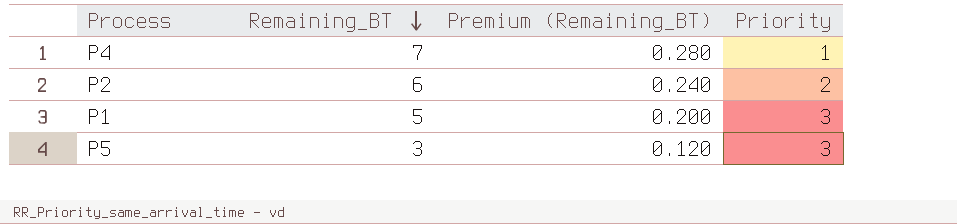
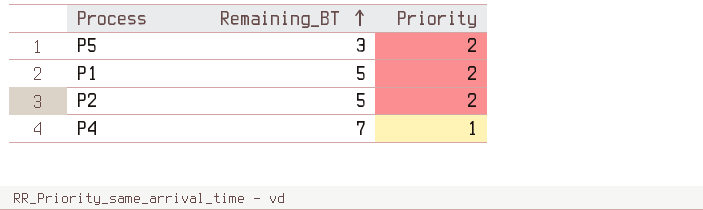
row order: Remaining_BT descending -> Remaining_BT ascending
column Premium (Remaining_BT) | formula: [Remaining_BT] * 0.04 -> none
P5 | Priority: 3 -> 2
P1 | Priority: 3 -> 2
P2 | Remaining_BT: 6 -> 5

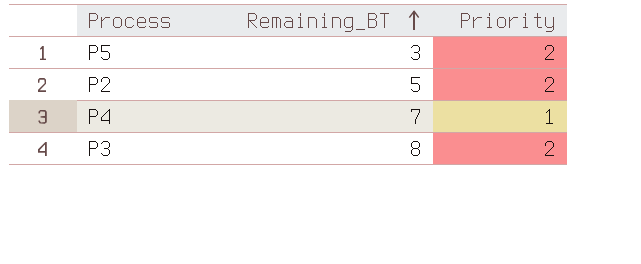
row P1: 5 | 2 -> none
row P3: none -> 8 | 2

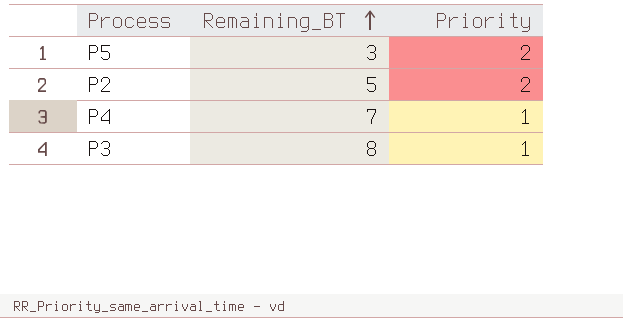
P3 | Priority: 2 -> 1

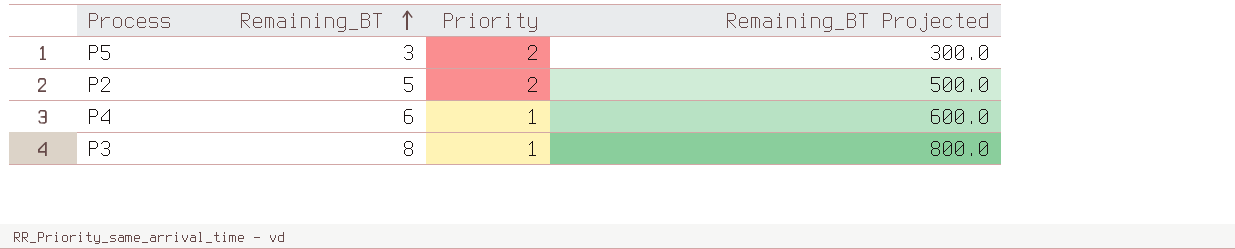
column Remaining_BT Projected | formula: none -> [Remaining_BT] * 100
P4 | Remaining_BT: 7 -> 6

